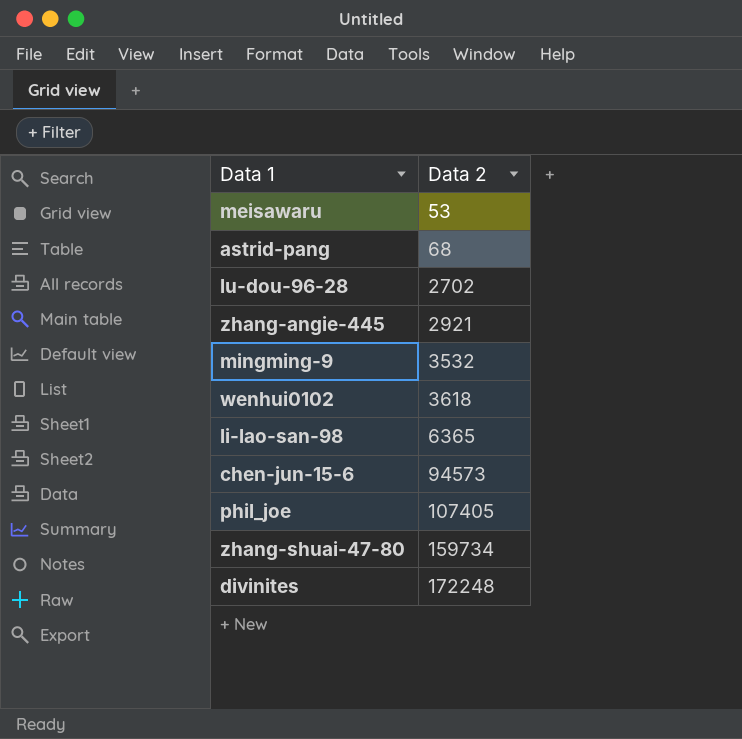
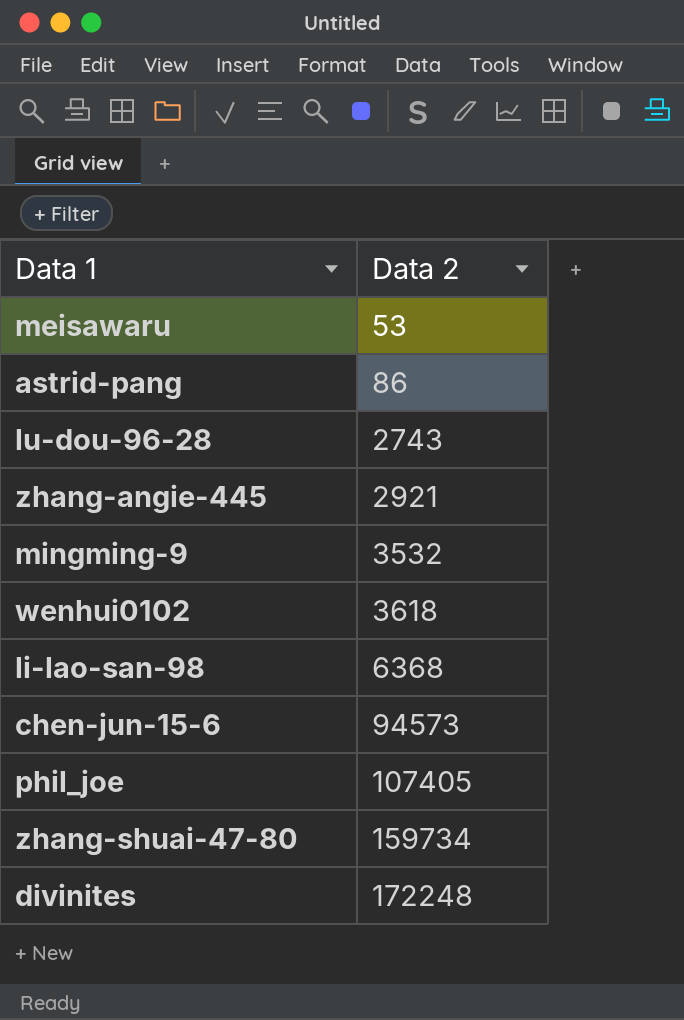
astrid-pang | Data 2: 68 -> 86
lu-dou-96-28 | Data 2: 2702 -> 2743
li-lao-san-98 | Data 2: 6365 -> 6368

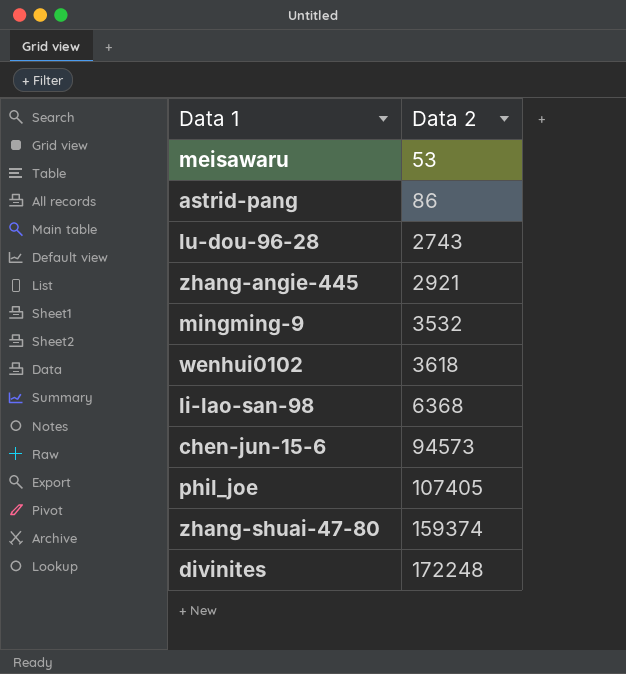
zhang-shuai-47-80 | Data 2: 159734 -> 159374

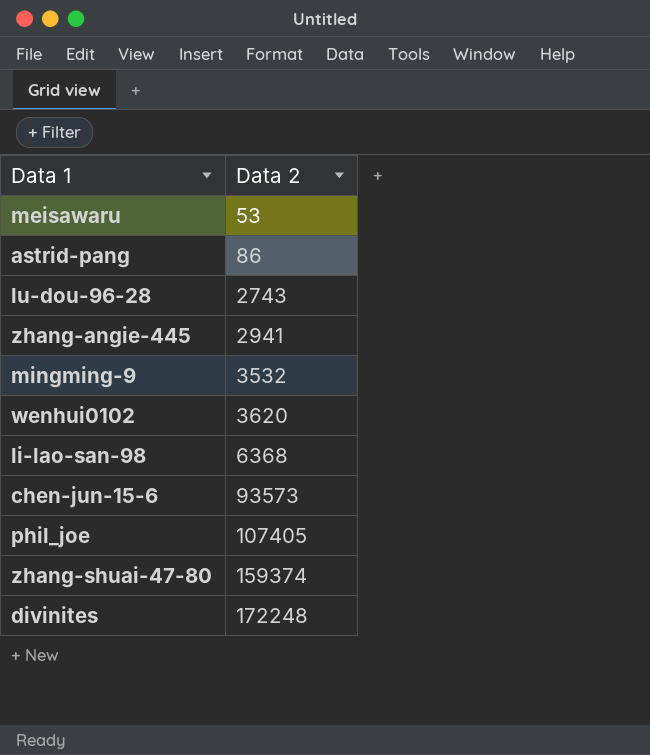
zhang-angie-445 | Data 2: 2921 -> 2941
wenhui0102 | Data 2: 3618 -> 3620
chen-jun-15-6 | Data 2: 94573 -> 93573

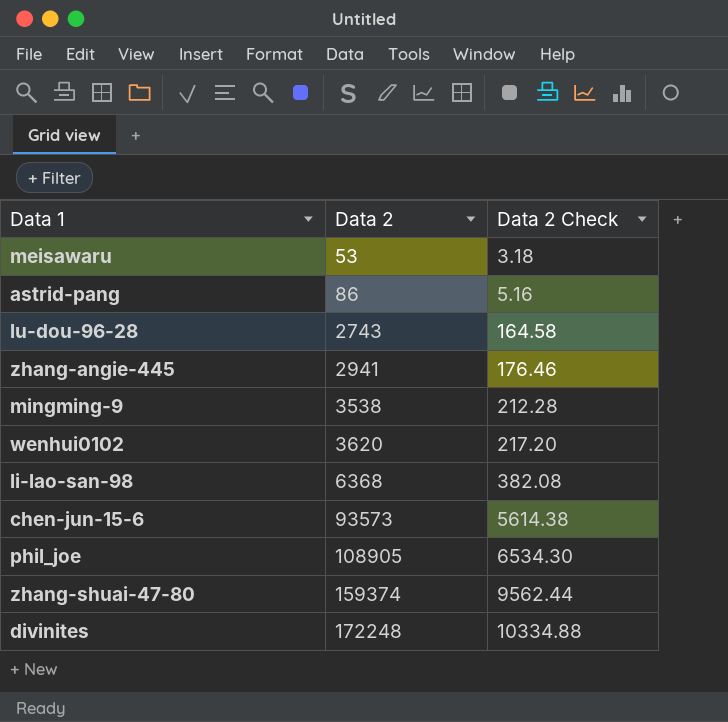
column Data 2 Check | formula: none -> [Data 2] * 0.06
mingming-9 | Data 2: 3532 -> 3538
phil_joe | Data 2: 107405 -> 108905

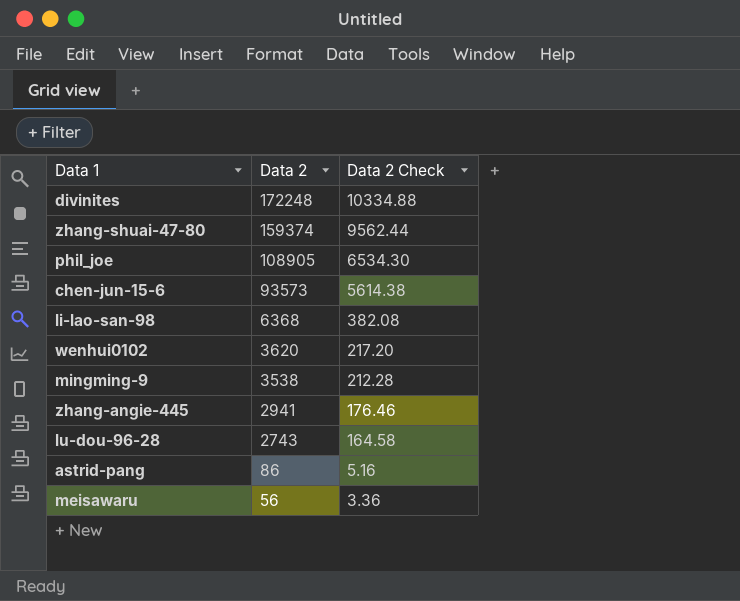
row order: Data 2 ascending -> Data 2 descending
meisawaru | Data 2: 53 -> 56
meisawaru | Data 2 Check: 3.18 -> 3.36

